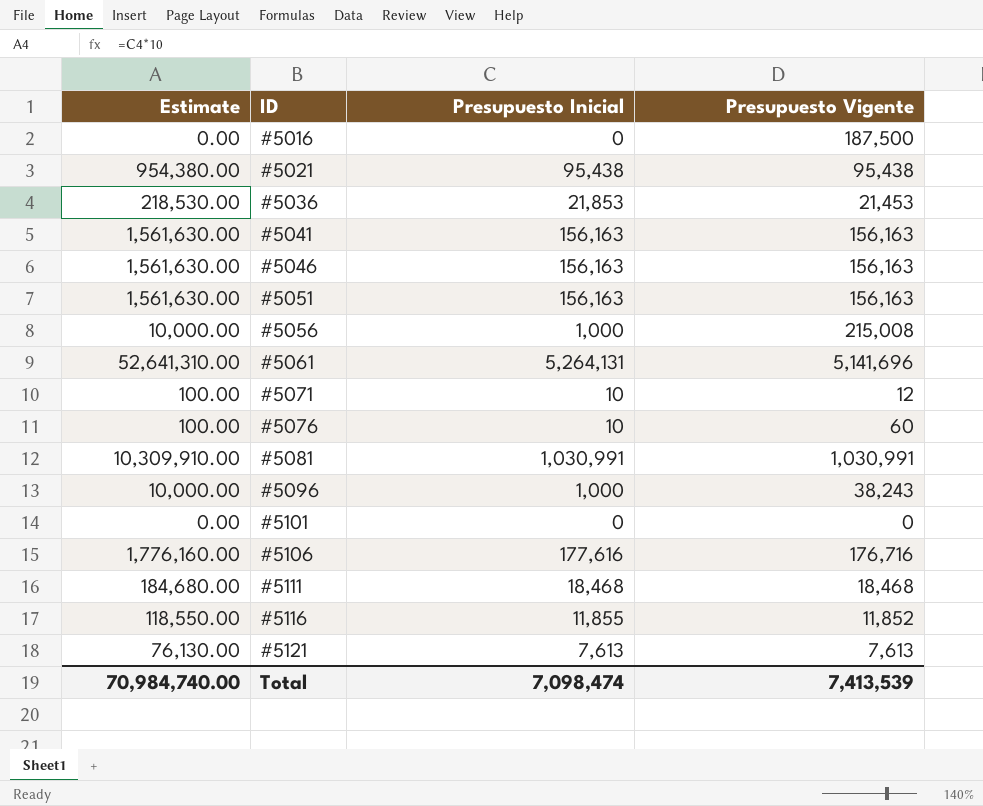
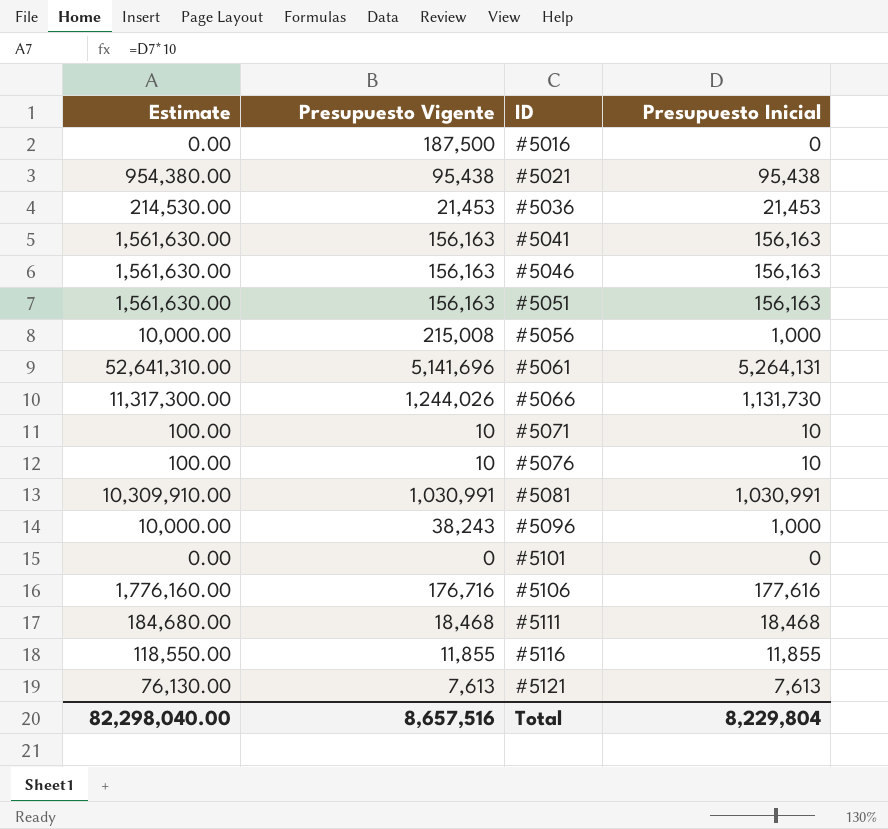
column Presupuesto Vigente | position: 4 -> 2
#5036 | Estimate: 218,530.00 -> 214,530.00
#5036 | Presupuesto Inicial: 21,853 -> 21,453
row #5066: none -> 11,317,300.00 | 1,244,026 | 1,131,730
#5071 | Presupuesto Vigente: 12 -> 10
#5076 | Presupuesto Vigente: 60 -> 10
#5116 | Presupuesto Vigente: 11,852 -> 11,855
Total | Estimate: 70,984,740.00 -> 82,298,040.00
Total | Presupuesto Vigente: 7,413,539 -> 8,657,516
Total | Presupuesto Inicial: 7,098,474 -> 8,229,804

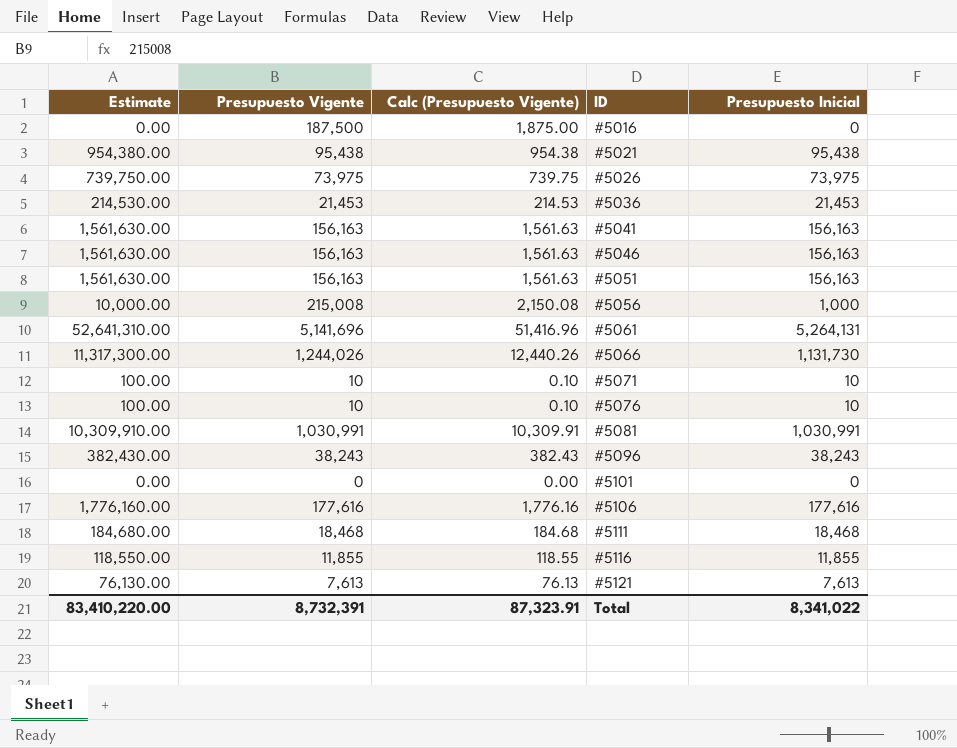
column Calc (Presupuesto Vigente) | formula: none -> [Presupuesto Vigente] * 0.01
row #5026: none -> 739,750.00 | 73,975 | 739.75 | 73,975
#5096 | Estimate: 10,000.00 -> 382,430.00
#5096 | Presupuesto Inicial: 1,000 -> 38,243
#5106 | Presupuesto Vigente: 176,716 -> 177,616
Total | Estimate: 82,298,040.00 -> 83,410,220.00
Total | Presupuesto Vigente: 8,657,516 -> 8,732,391
Total | Presupuesto Inicial: 8,229,804 -> 8,341,022

